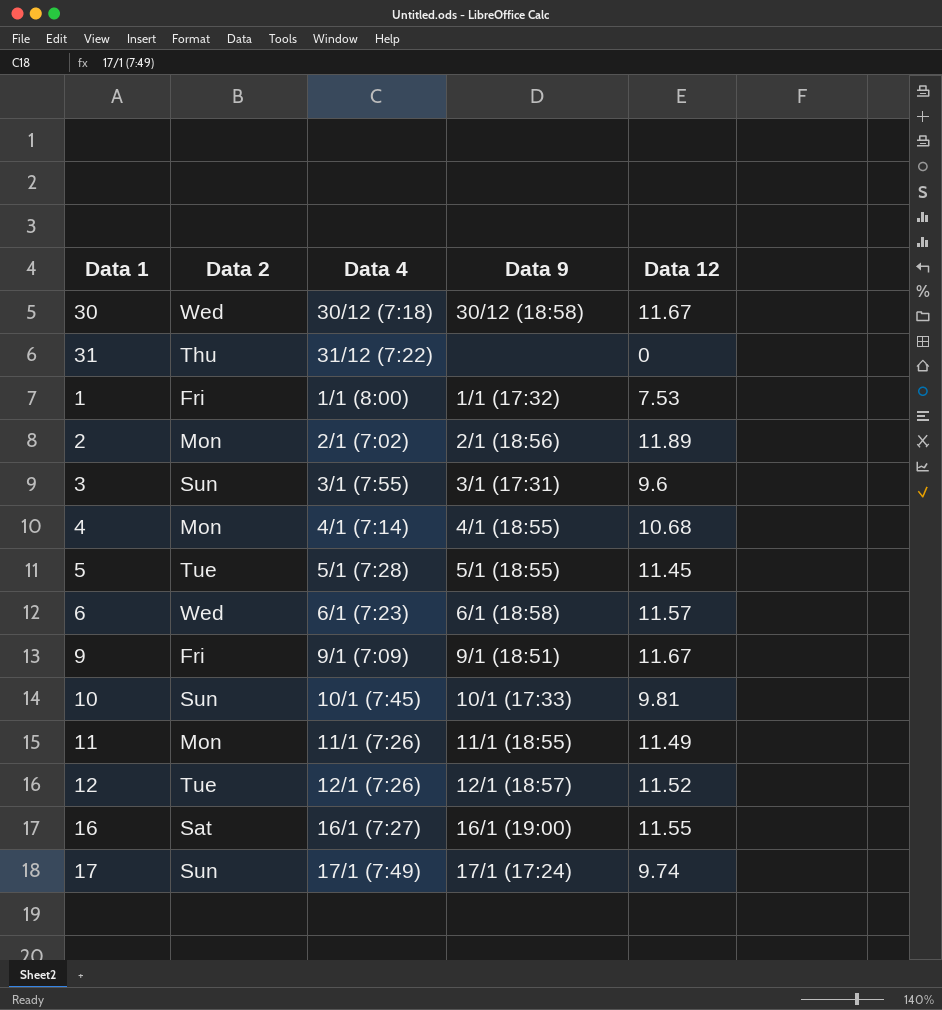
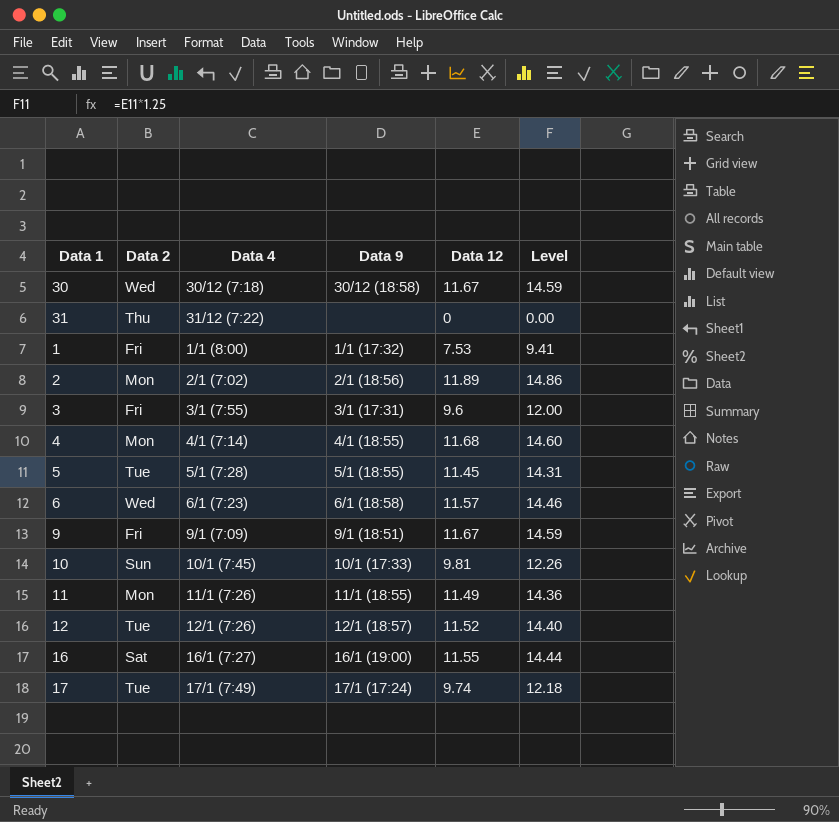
column Level | formula: none -> [Data 12] * 1.25
3 | Data 2: Sun -> Fri
4 | Data 12: 10.68 -> 11.68
17 | Data 2: Sun -> Tue

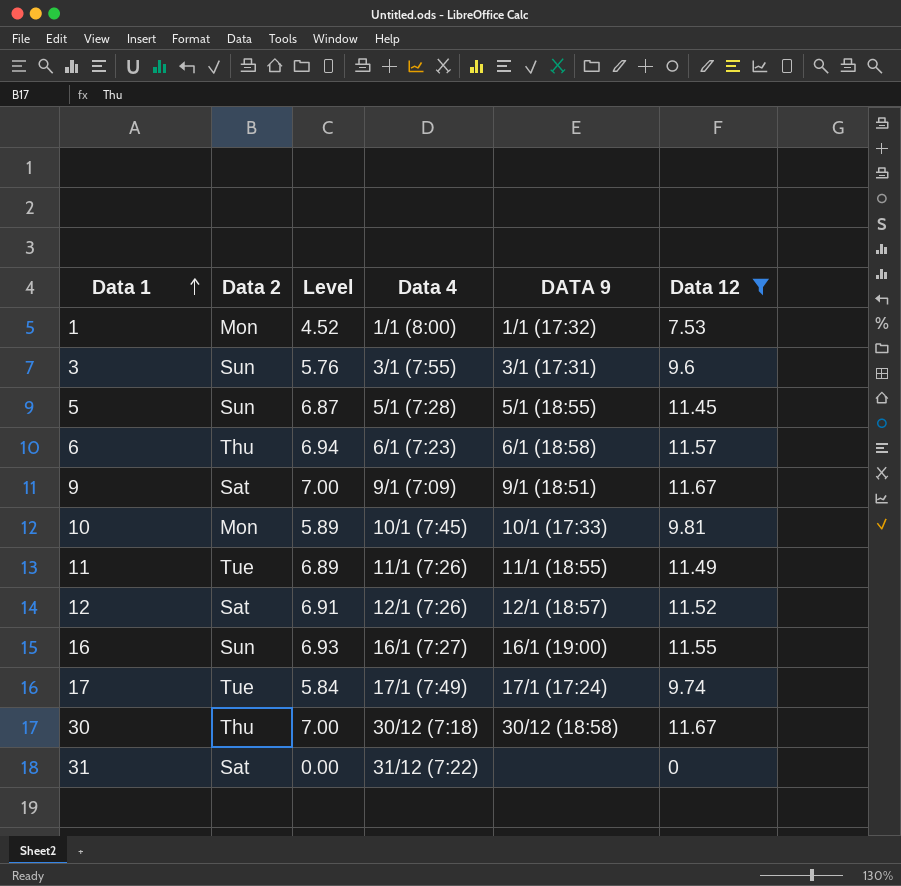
filter: none -> Data 12 <= 11.67
row order: none -> Data 1 ascending
column Level | formula: [Data 12] * 1.25 -> [Data 12] * 0.6
column Level | position: 6 -> 3
column name: Data 9 -> DATA 9
1 | Data 2: Fri -> Mon
3 | Data 2: Fri -> Sun
5 | Data 2: Tue -> Sun
6 | Data 2: Wed -> Thu
9 | Data 2: Fri -> Sat
10 | Data 2: Sun -> Mon
11 | Data 2: Mon -> Tue
12 | Data 2: Tue -> Sat
16 | Data 2: Sat -> Sun
30 | Data 2: Wed -> Thu
31 | Data 2: Thu -> Sat

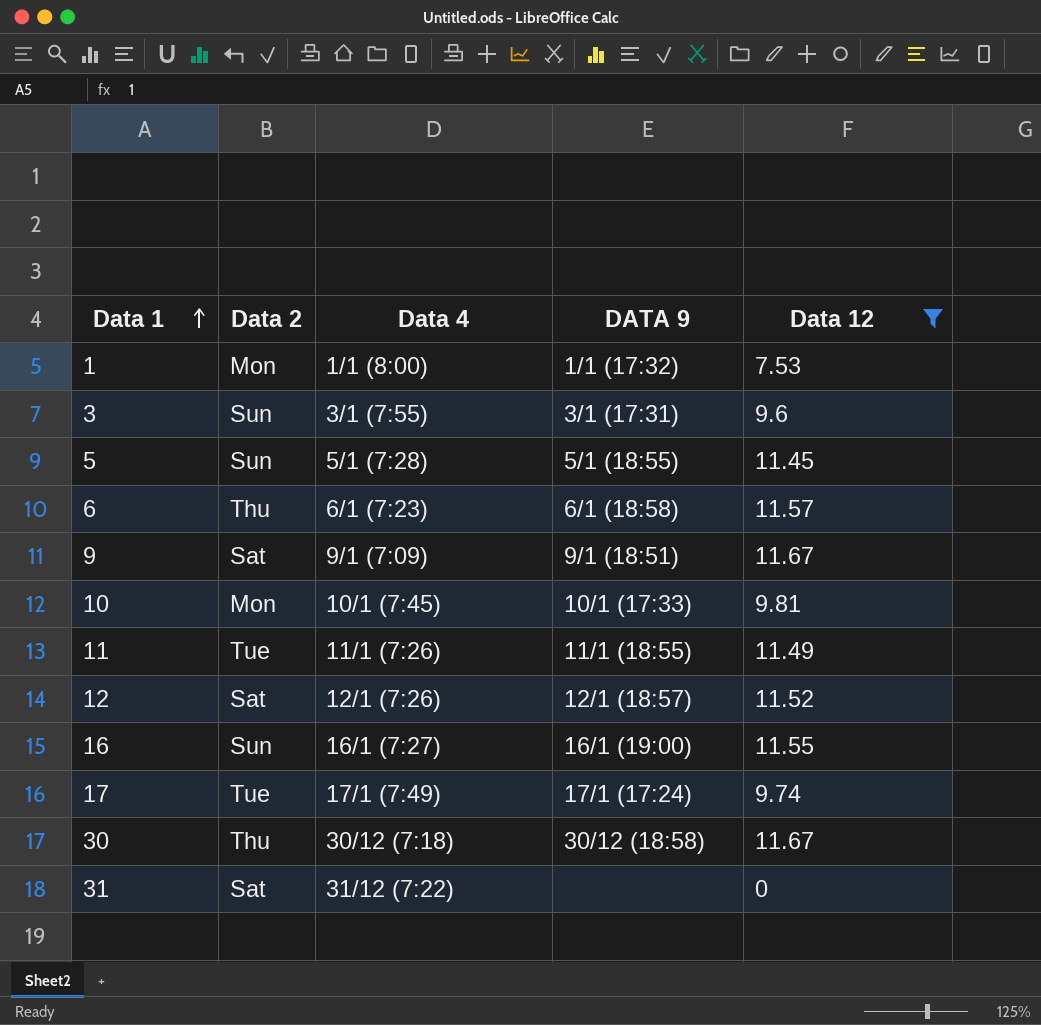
column Level | formula: [Data 12] * 0.6 -> none

